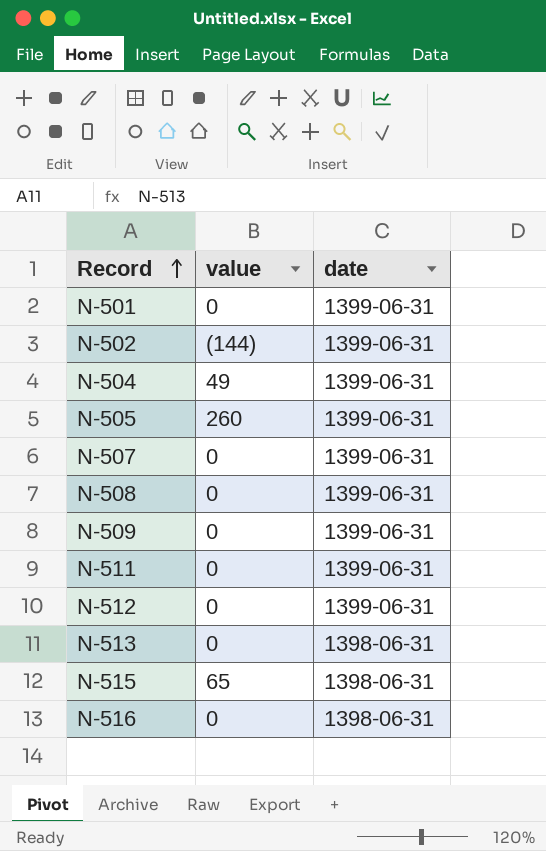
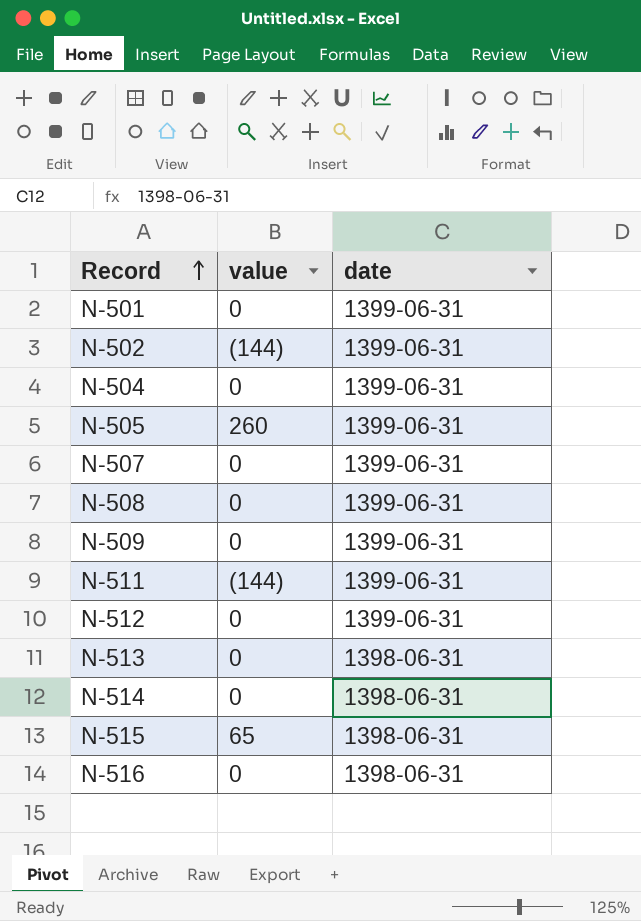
N-504 | value: 49 -> 0
N-511 | value: 0 -> (144)
row N-514: none -> 0 | 1398-06-31

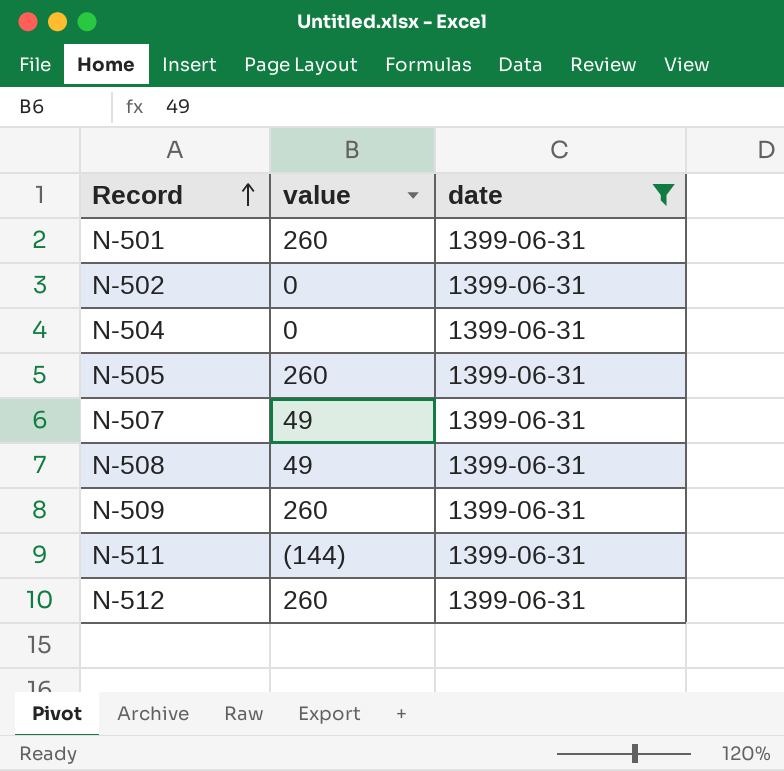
filter: none -> date = 1399-06-31
N-501 | value: 0 -> 260
N-502 | value: (144) -> 0
N-507 | value: 0 -> 49
N-508 | value: 0 -> 49
N-509 | value: 0 -> 260
N-512 | value: 0 -> 260

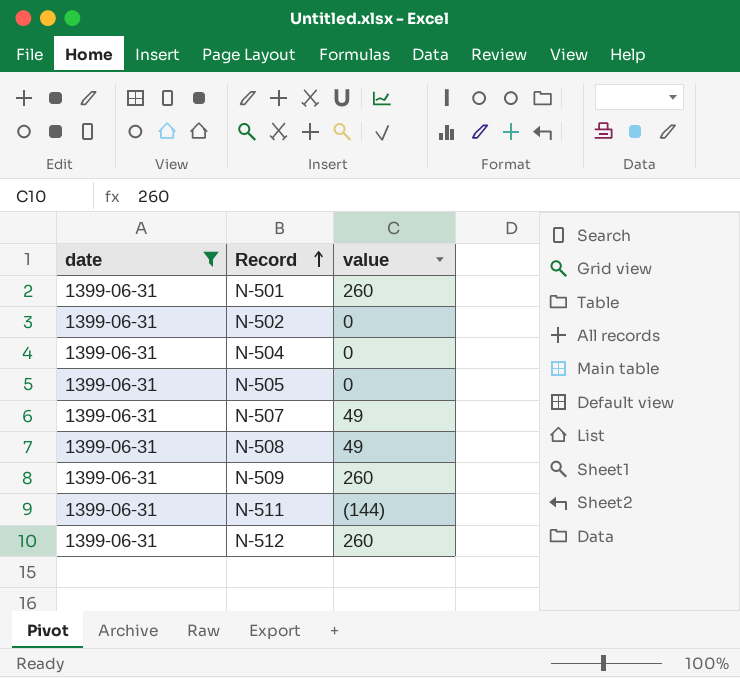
column date | position: 3 -> 1
N-505 | value: 260 -> 0

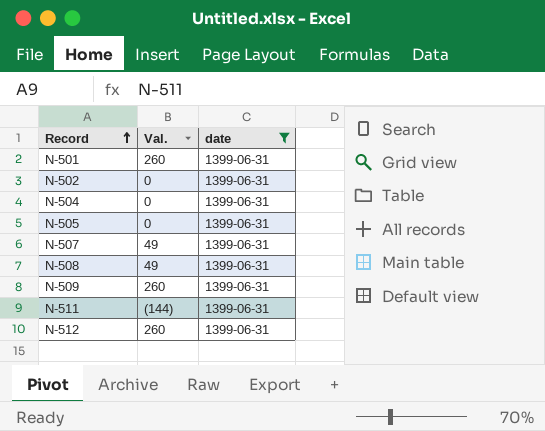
column name: value -> Val.
column date | position: 1 -> 3

